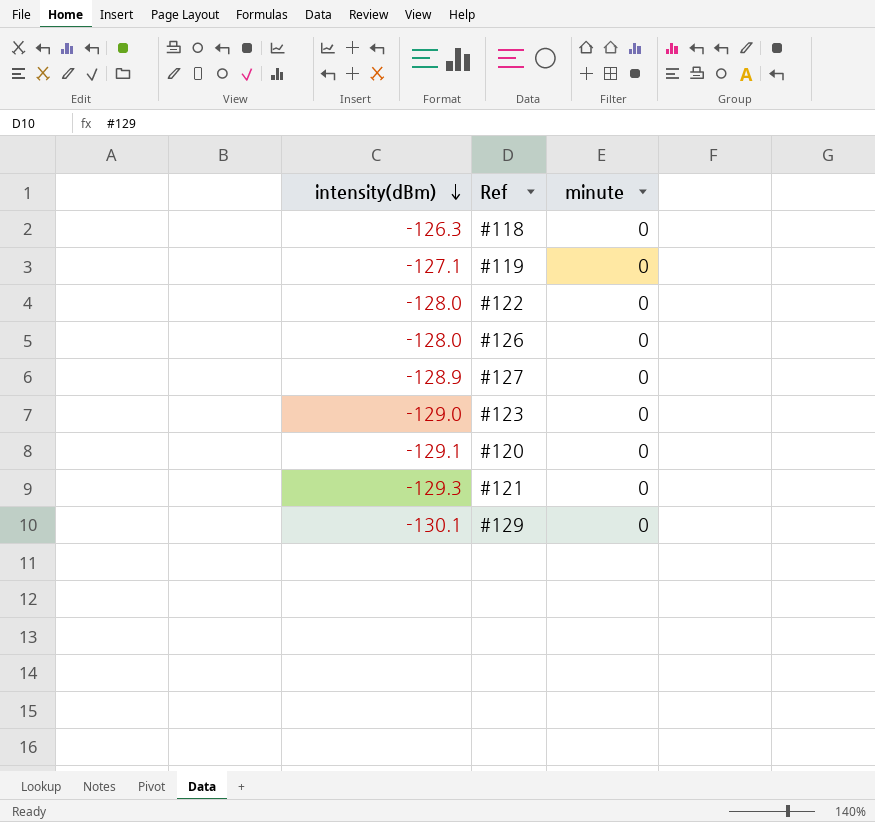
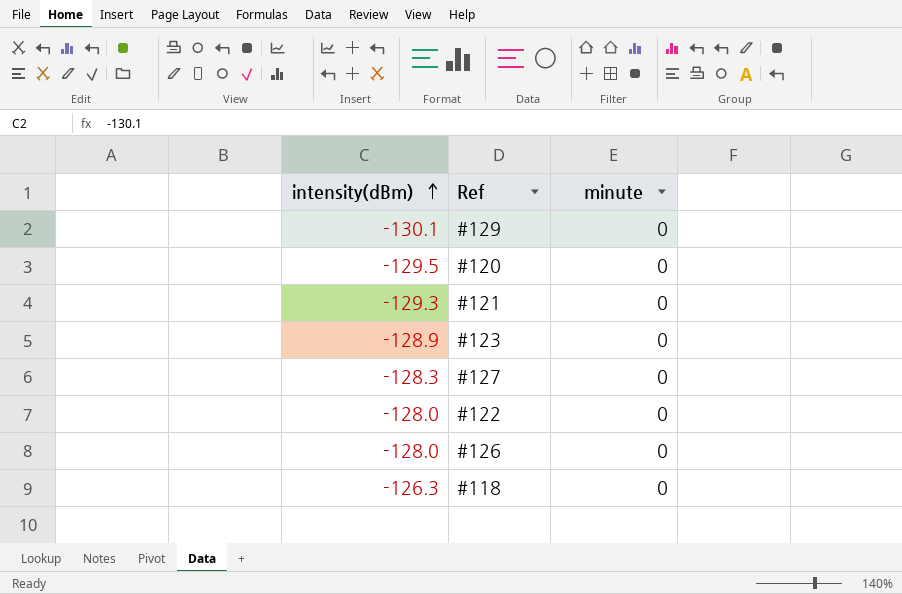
row order: intensity(dBm) descending -> intensity(dBm) ascending
row #119: -127.1 | 0 -> none
#120 | intensity(dBm): -129.1 -> -129.5
#123 | intensity(dBm): -129.0 -> -128.9
#127 | intensity(dBm): -128.9 -> -128.3

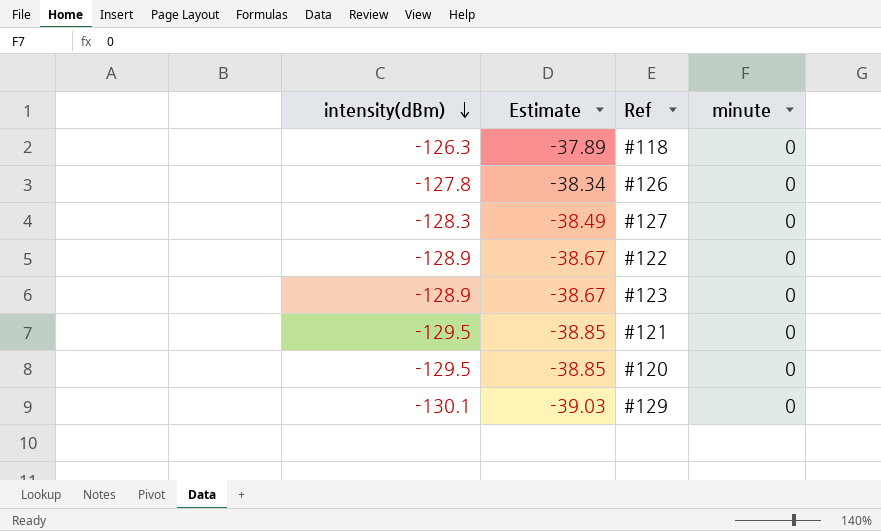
row order: intensity(dBm) ascending -> intensity(dBm) descending
column Estimate | formula: none -> [intensity(dBm)] * 0.3
#126 | intensity(dBm): -128.0 -> -127.8
#122 | intensity(dBm): -128.0 -> -128.9
#121 | intensity(dBm): -129.3 -> -129.5

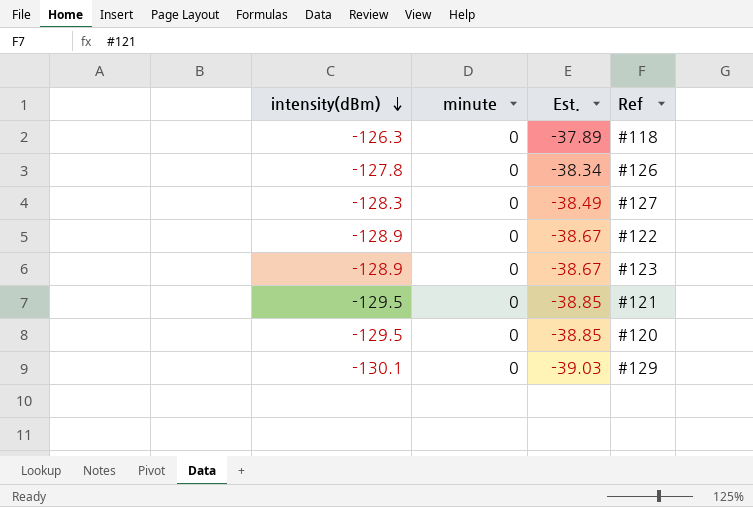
column minute | position: 4 -> 2
column name: Estimate -> Est.

